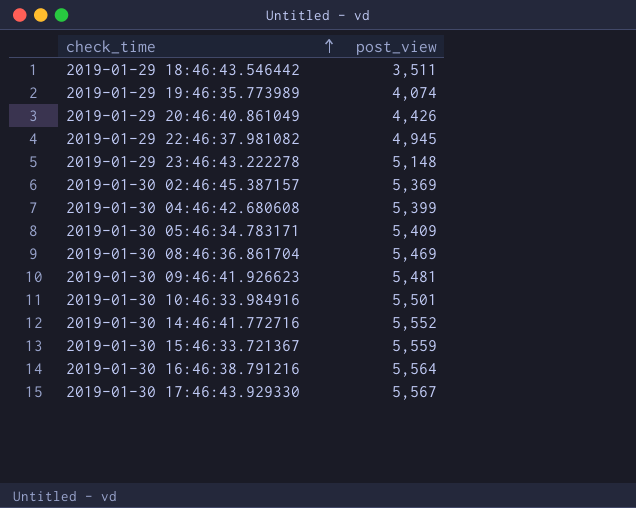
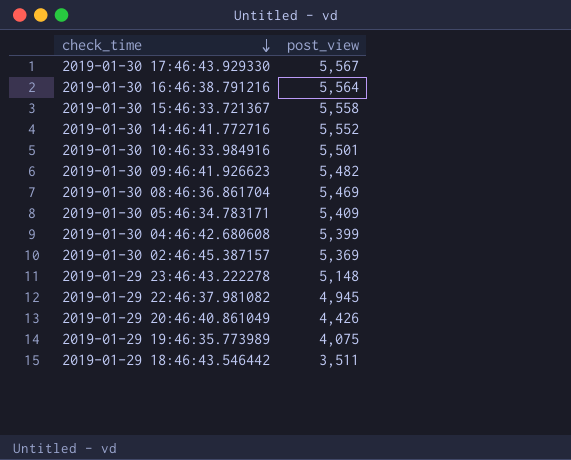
row order: check_time ascending -> check_time descending
2019-01-30 15:46:33.721367 | post_view: 5,559 -> 5,558
2019-01-30 09:46:41.926623 | post_view: 5,481 -> 5,482
2019-01-29 19:46:35.773989 | post_view: 4,074 -> 4,075

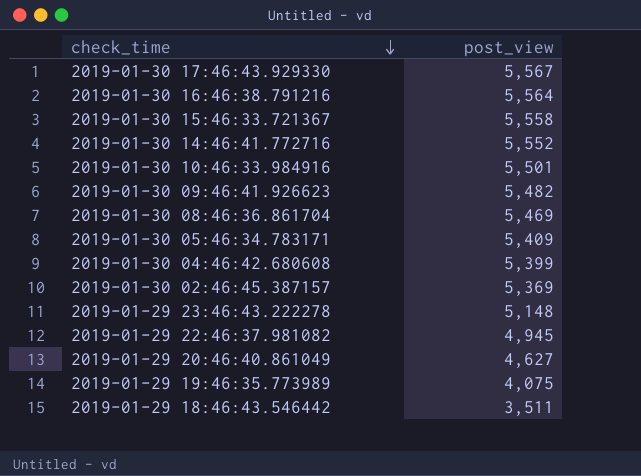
2019-01-29 20:46:40.861049 | post_view: 4,426 -> 4,627

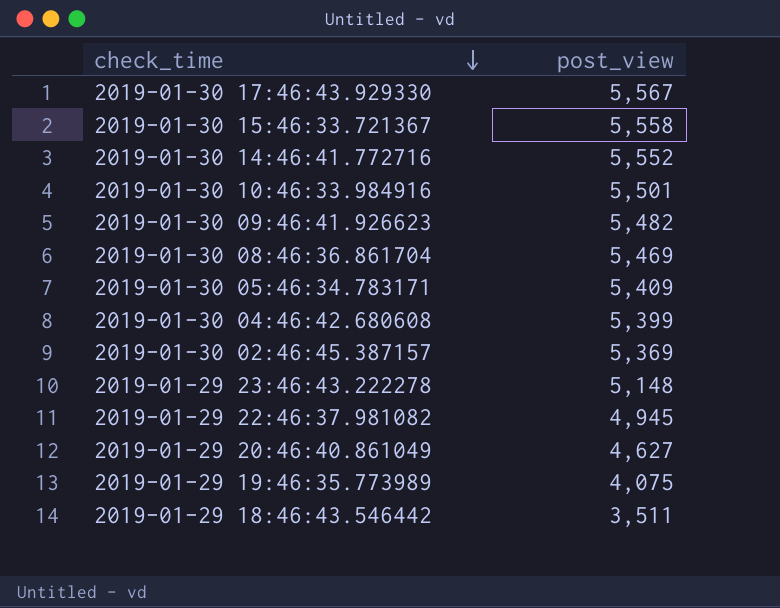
row 2019-01-30 16:46:38.791216: 5,564 -> none

